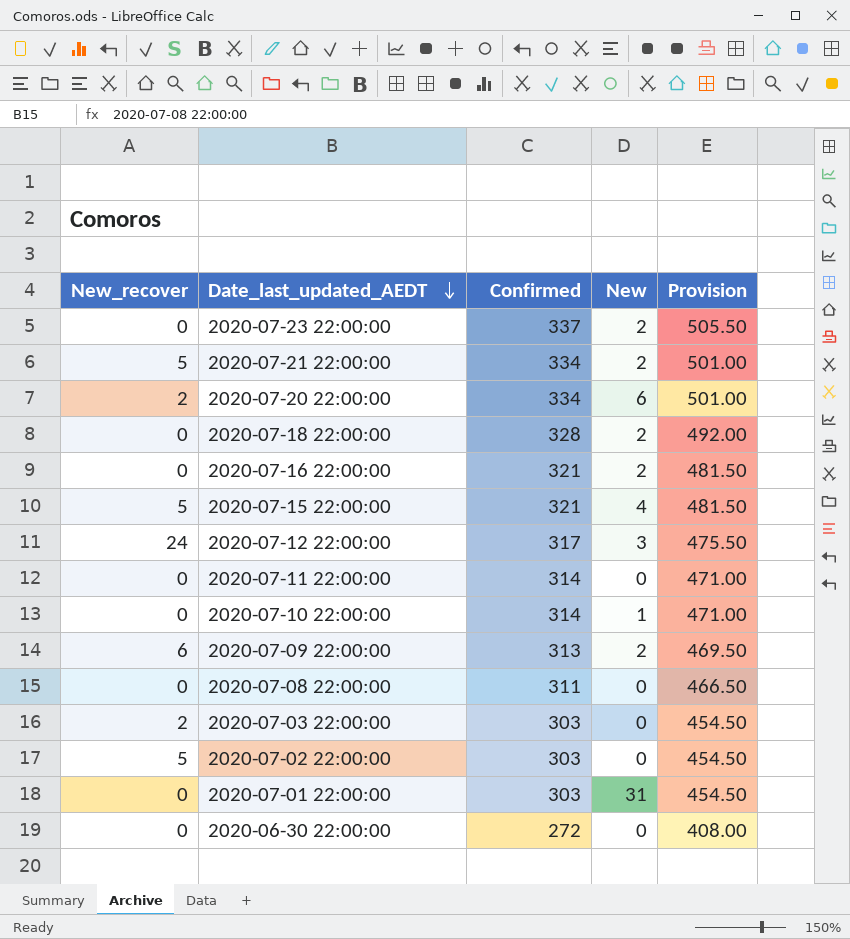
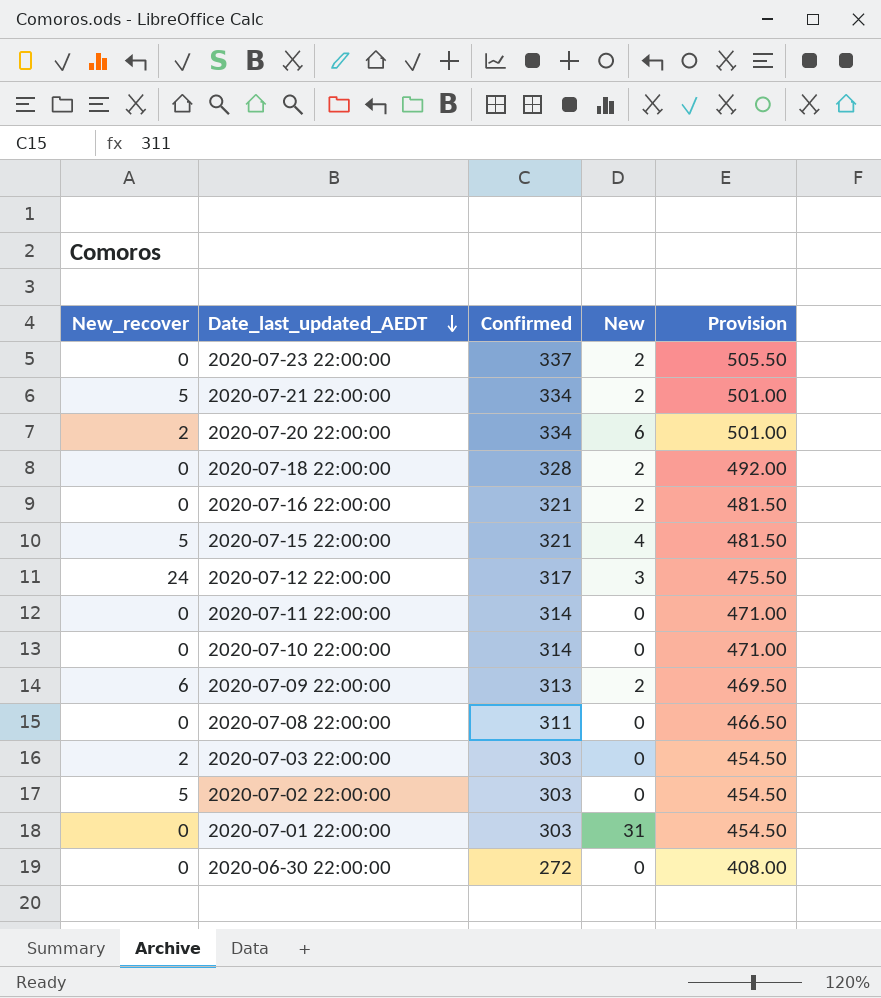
2020-07-10 22:00:00 | New: 1 -> 0

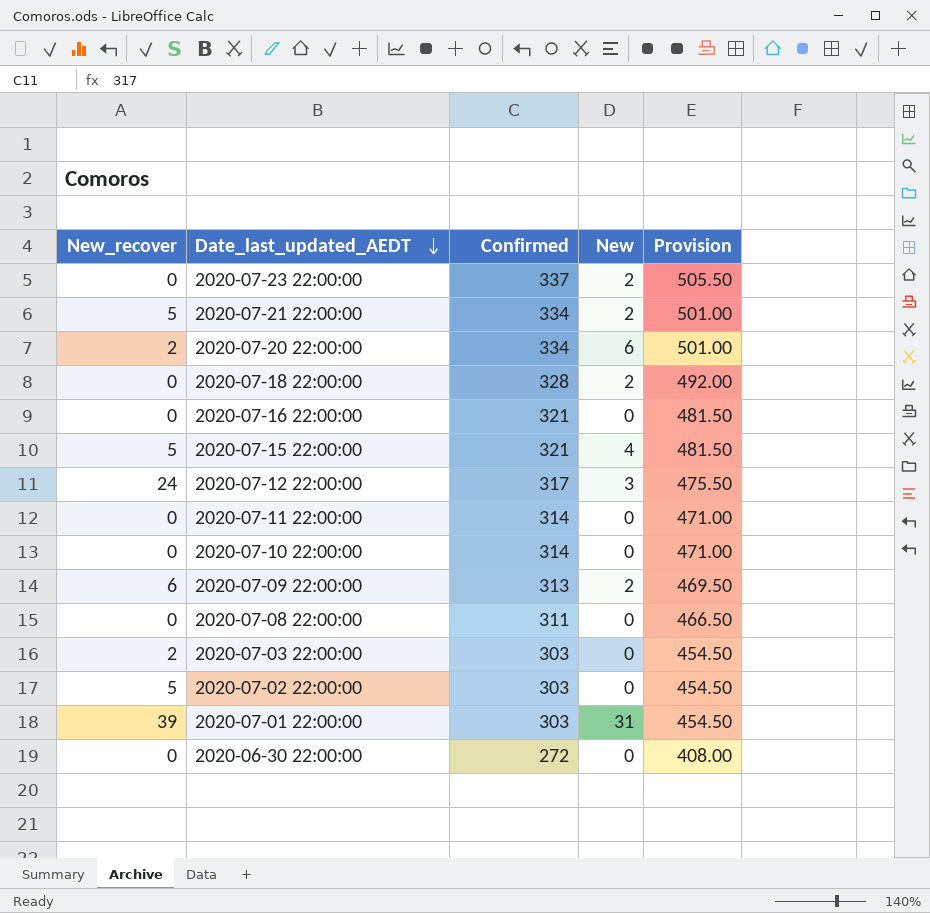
2020-07-16 22:00:00 | New: 2 -> 0
2020-07-01 22:00:00 | New_recover: 0 -> 39

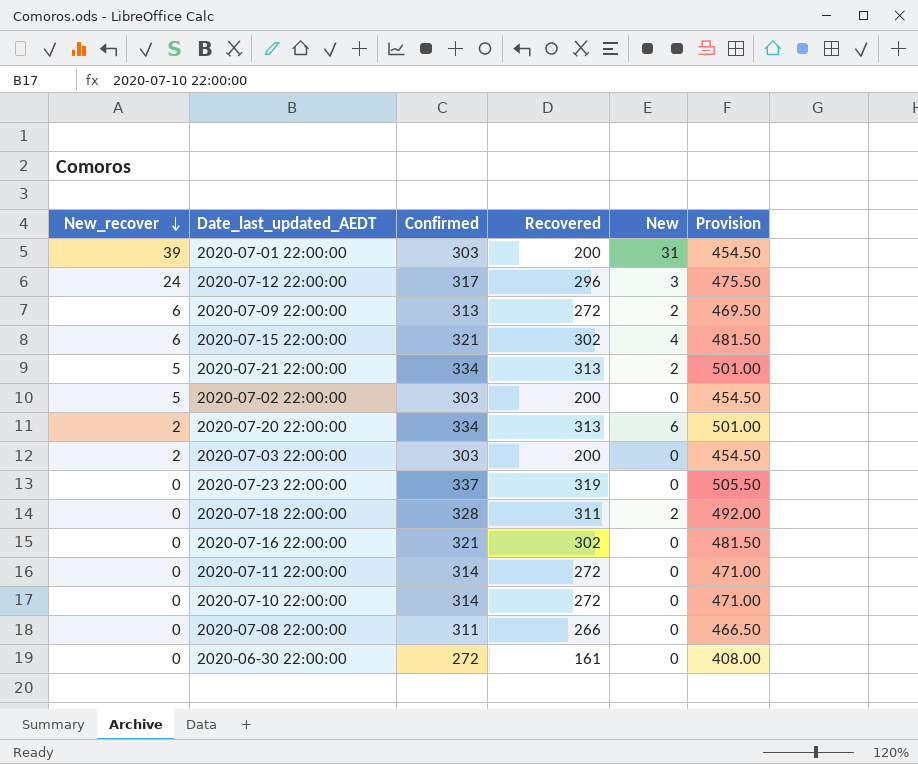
row order: Date_last_updated_AEDT descending -> New_recover descending
column Recovered | position: none -> 4
2020-07-15 22:00:00 | New_recover: 5 -> 6
2020-07-23 22:00:00 | New: 2 -> 0

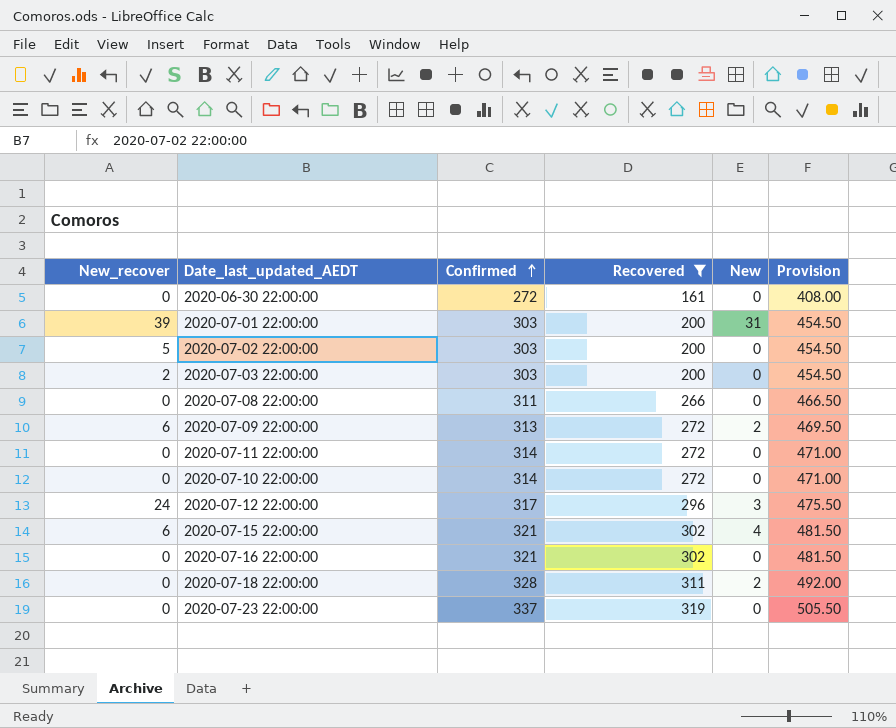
filter: none -> Recovered != 313
row order: New_recover descending -> Confirmed ascending

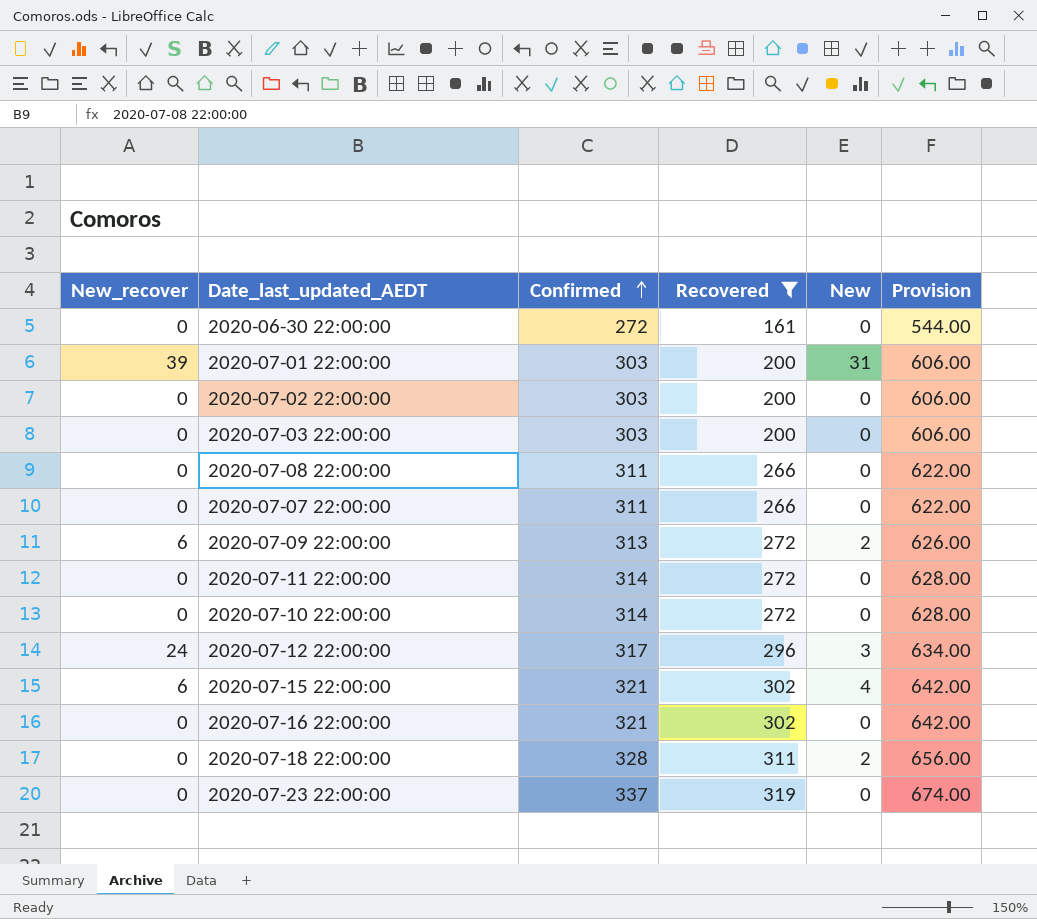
column Provision | formula: [Confirmed] * 1.5 -> [Confirmed] * 2
2020-07-02 22:00:00 | New_recover: 5 -> 0
2020-07-03 22:00:00 | New_recover: 2 -> 0
row 2020-07-07 22:00:00: none -> 0 | 311 | 266 | 0 | 622.00

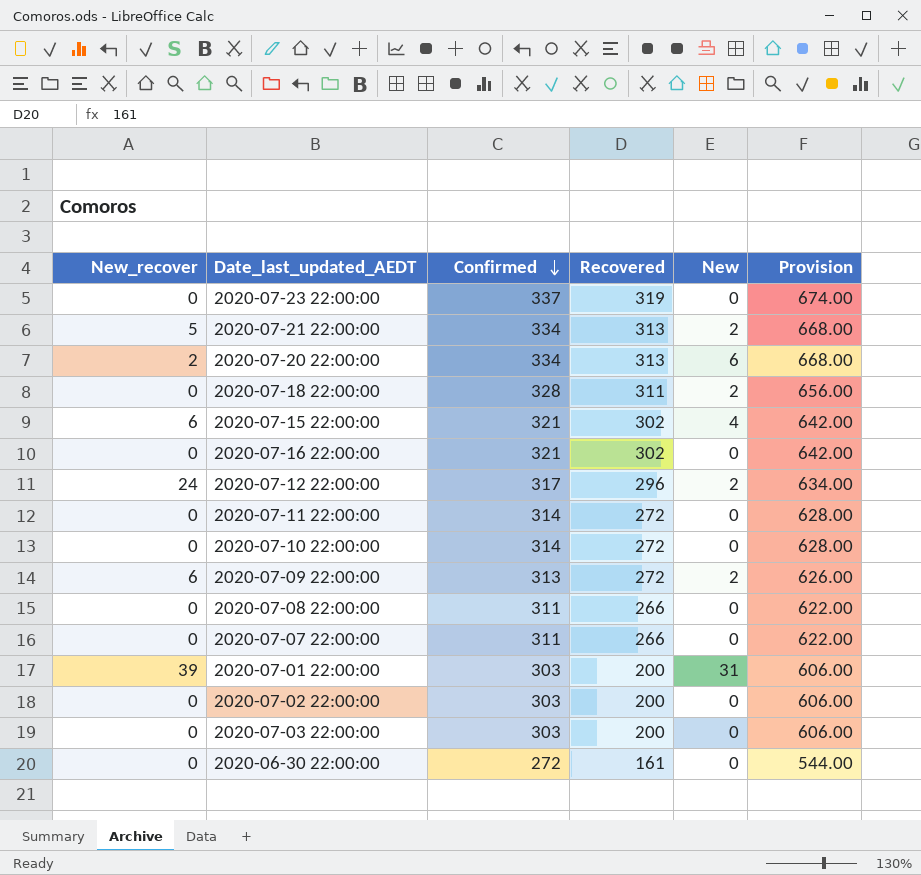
filter: Recovered != 313 -> none
row order: Confirmed ascending -> Confirmed descending
2020-07-12 22:00:00 | New: 3 -> 2

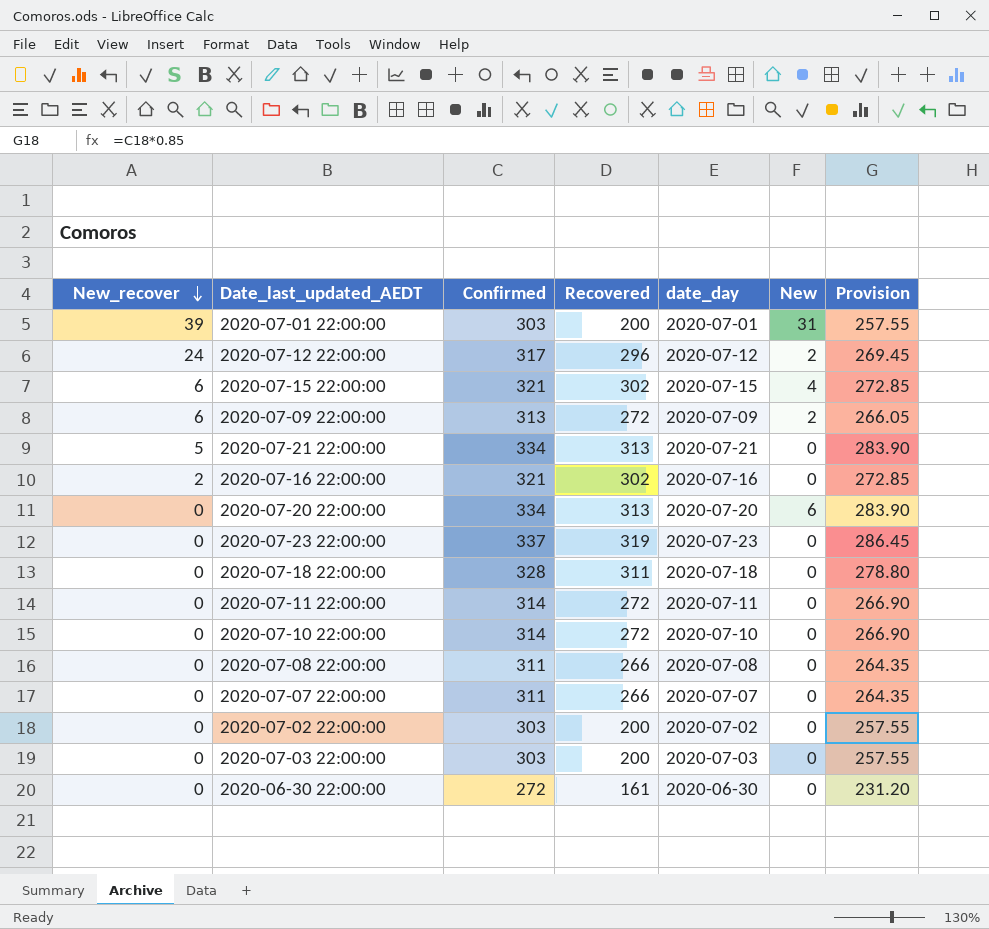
row order: Confirmed descending -> New_recover descending
column date_day | position: none -> 5
column Provision | formula: [Confirmed] * 2 -> [Confirmed] * 0.85
2020-07-21 22:00:00 | New: 2 -> 0
2020-07-16 22:00:00 | New_recover: 0 -> 2
2020-07-20 22:00:00 | New_recover: 2 -> 0
2020-07-18 22:00:00 | New: 2 -> 0

